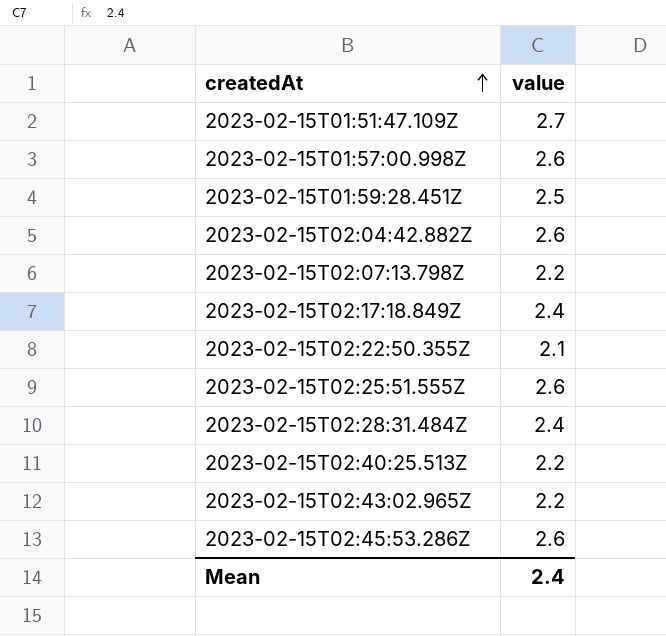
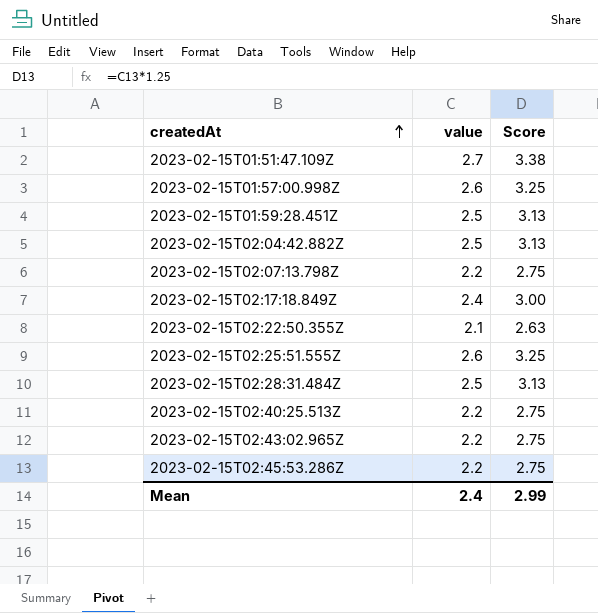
column Score | formula: none -> [value] * 1.25
2023-02-15T02:04:42.882Z | value: 2.6 -> 2.5
2023-02-15T02:28:31.484Z | value: 2.4 -> 2.5
2023-02-15T02:45:53.286Z | value: 2.6 -> 2.2

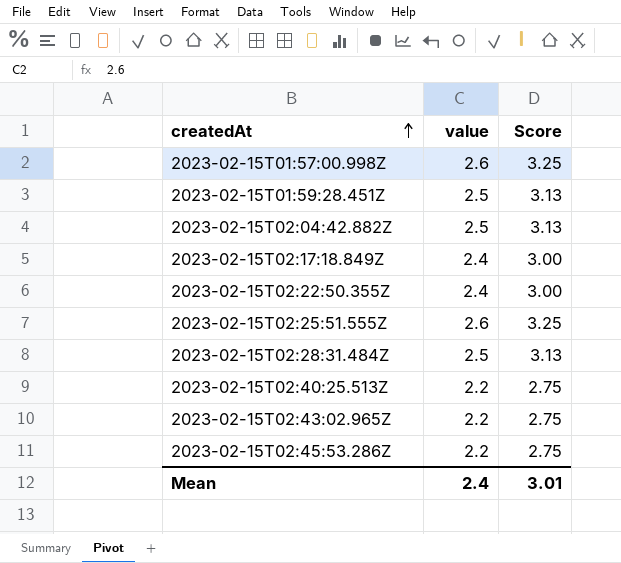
row 2023-02-15T01:51:47.109Z: 2.7 | 3.38 -> none
row 2023-02-15T02:07:13.798Z: 2.2 | 2.75 -> none
2023-02-15T02:22:50.355Z | value: 2.1 -> 2.4
2023-02-15T02:22:50.355Z | Score: 2.63 -> 3.00
Mean | Score: 2.99 -> 3.01

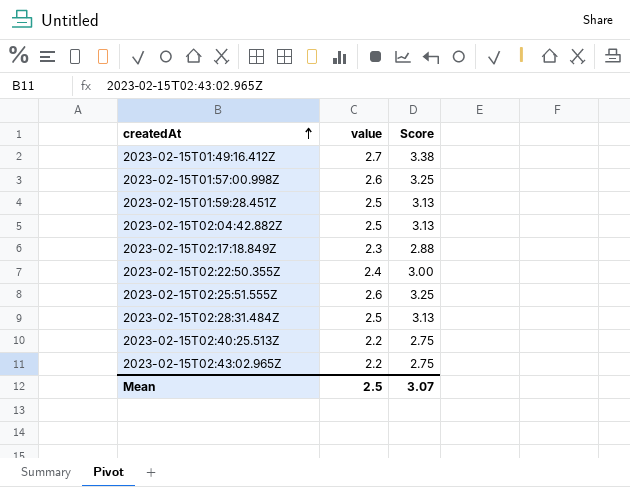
row 2023-02-15T02:45:53.286Z: 2.2 | 2.75 -> none
row 2023-02-15T01:49:16.412Z: none -> 2.7 | 3.38
2023-02-15T02:17:18.849Z | value: 2.4 -> 2.3
2023-02-15T02:17:18.849Z | Score: 3.00 -> 2.88
Mean | value: 2.4 -> 2.5
Mean | Score: 3.01 -> 3.07

